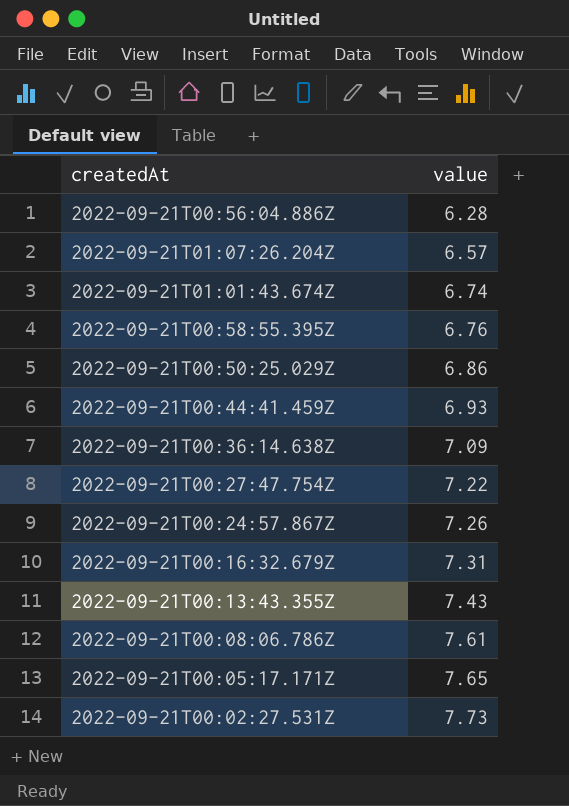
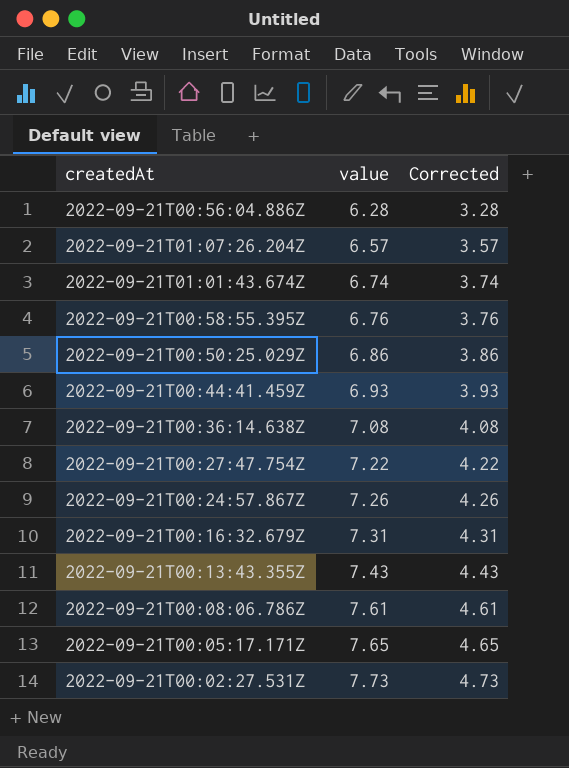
column Corrected | formula: none -> [value] - 3
2022-09-21T00:36:14.638Z | value: 7.09 -> 7.08

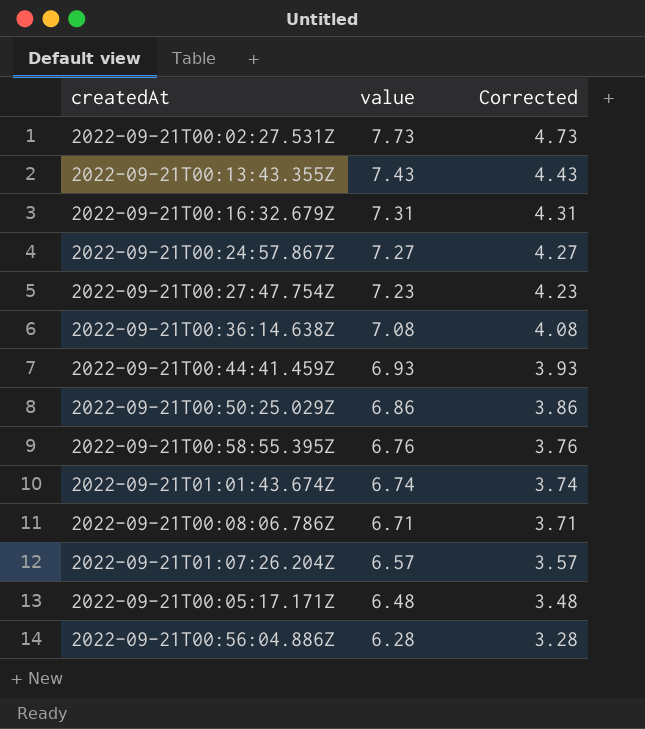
row order: value ascending -> value descending
2022-09-21T00:24:57.867Z | value: 7.26 -> 7.27
2022-09-21T00:24:57.867Z | Corrected: 4.26 -> 4.27
2022-09-21T00:27:47.754Z | value: 7.22 -> 7.23
2022-09-21T00:27:47.754Z | Corrected: 4.22 -> 4.23
2022-09-21T00:08:06.786Z | value: 7.61 -> 6.71
2022-09-21T00:08:06.786Z | Corrected: 4.61 -> 3.71
2022-09-21T00:05:17.171Z | value: 7.65 -> 6.48
2022-09-21T00:05:17.171Z | Corrected: 4.65 -> 3.48

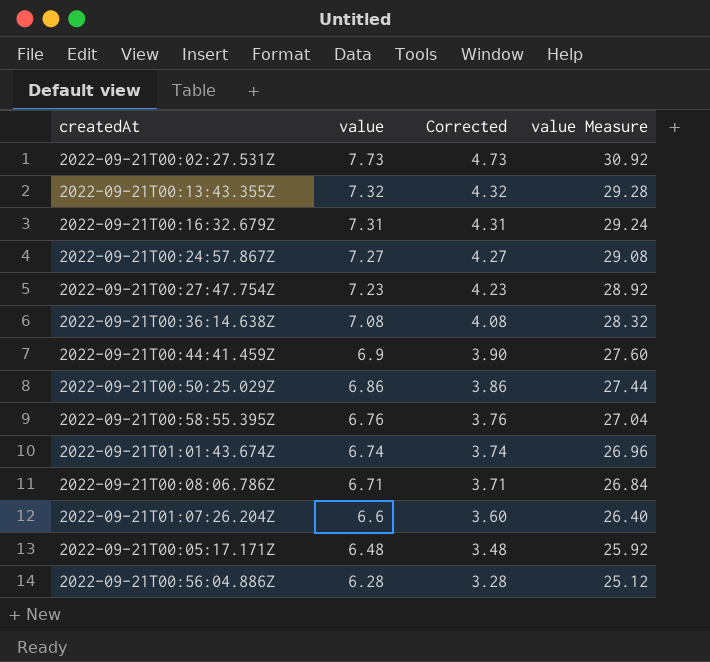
column value Measure | formula: none -> [value] * 4
2022-09-21T00:13:43.355Z | value: 7.43 -> 7.32
2022-09-21T00:13:43.355Z | Corrected: 4.43 -> 4.32
2022-09-21T00:44:41.459Z | value: 6.93 -> 6.9
2022-09-21T00:44:41.459Z | Corrected: 3.93 -> 3.90
2022-09-21T01:07:26.204Z | value: 6.57 -> 6.6
2022-09-21T01:07:26.204Z | Corrected: 3.57 -> 3.60

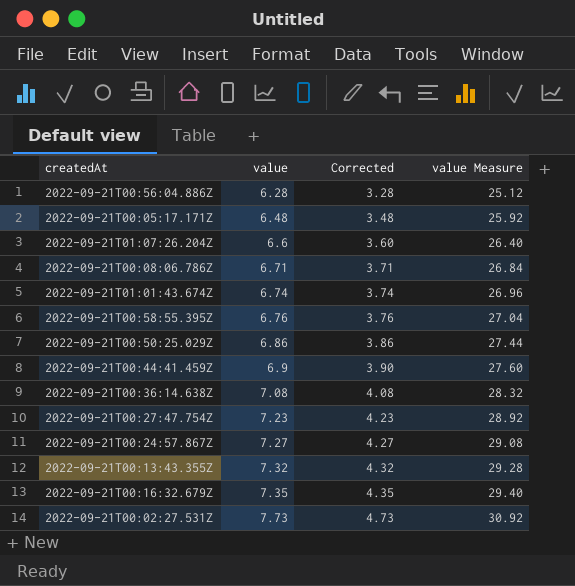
row order: value descending -> value ascending
2022-09-21T00:16:32.679Z | value: 7.31 -> 7.35
2022-09-21T00:16:32.679Z | Corrected: 4.31 -> 4.35
2022-09-21T00:16:32.679Z | value Measure: 29.24 -> 29.40

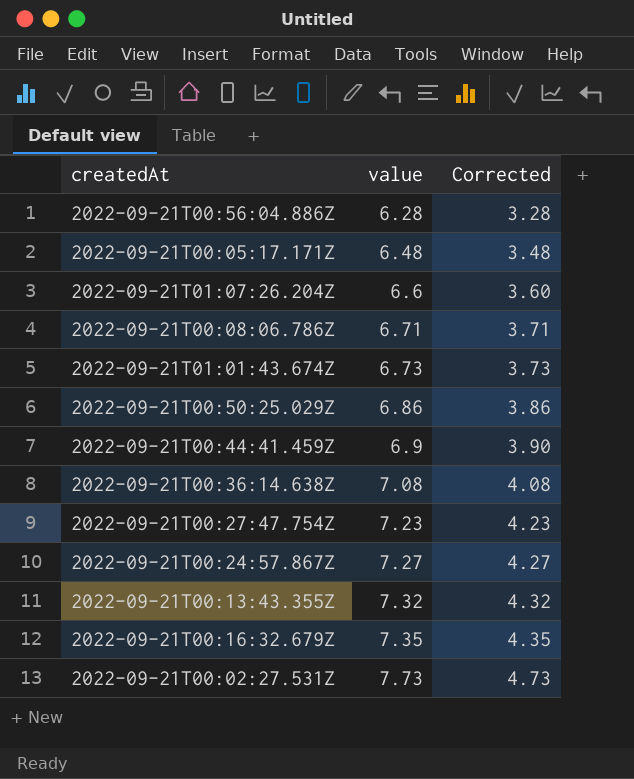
column value Measure | formula: [value] * 4 -> none
row 2022-09-21T00:58:55.395Z: 6.76 | 3.76 | 27.04 -> none
2022-09-21T01:01:43.674Z | value: 6.74 -> 6.73
2022-09-21T01:01:43.674Z | Corrected: 3.74 -> 3.73

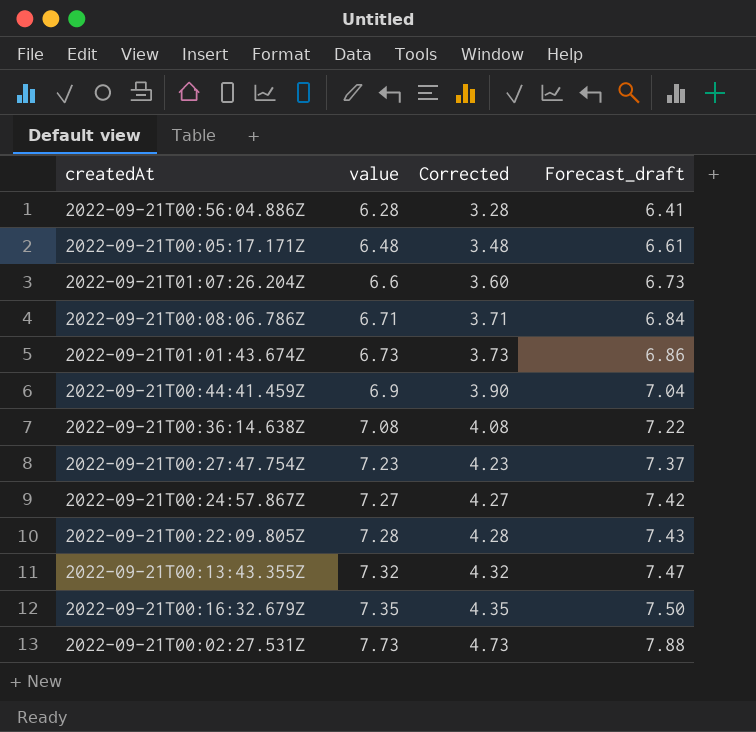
column Forecast_draft | formula: none -> [value] * 1.02
row 2022-09-21T00:50:25.029Z: 6.86 | 3.86 -> none
row 2022-09-21T00:22:09.805Z: none -> 7.28 | 4.28 | 7.43

